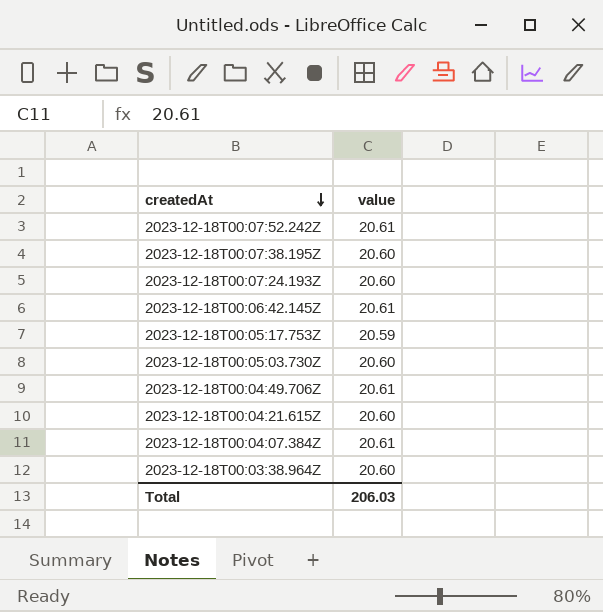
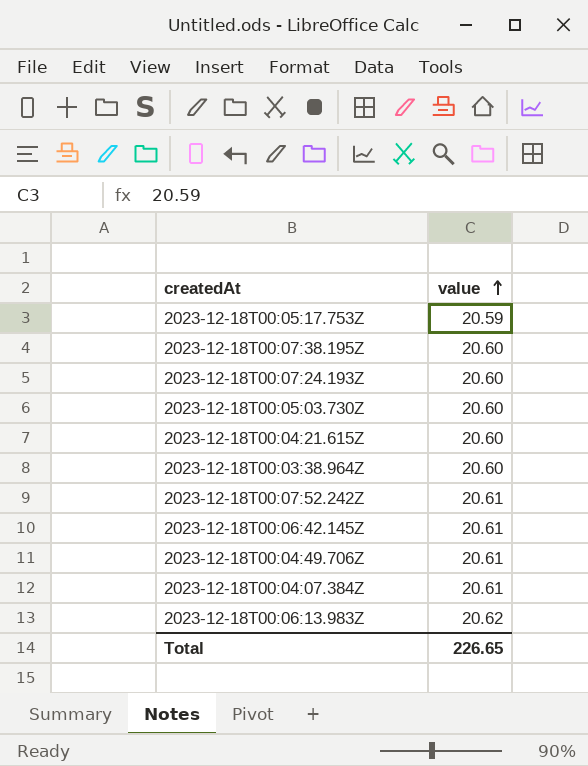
row order: createdAt descending -> value ascending
row 2023-12-18T00:06:13.983Z: none -> 20.62
Total | value: 206.03 -> 226.65

